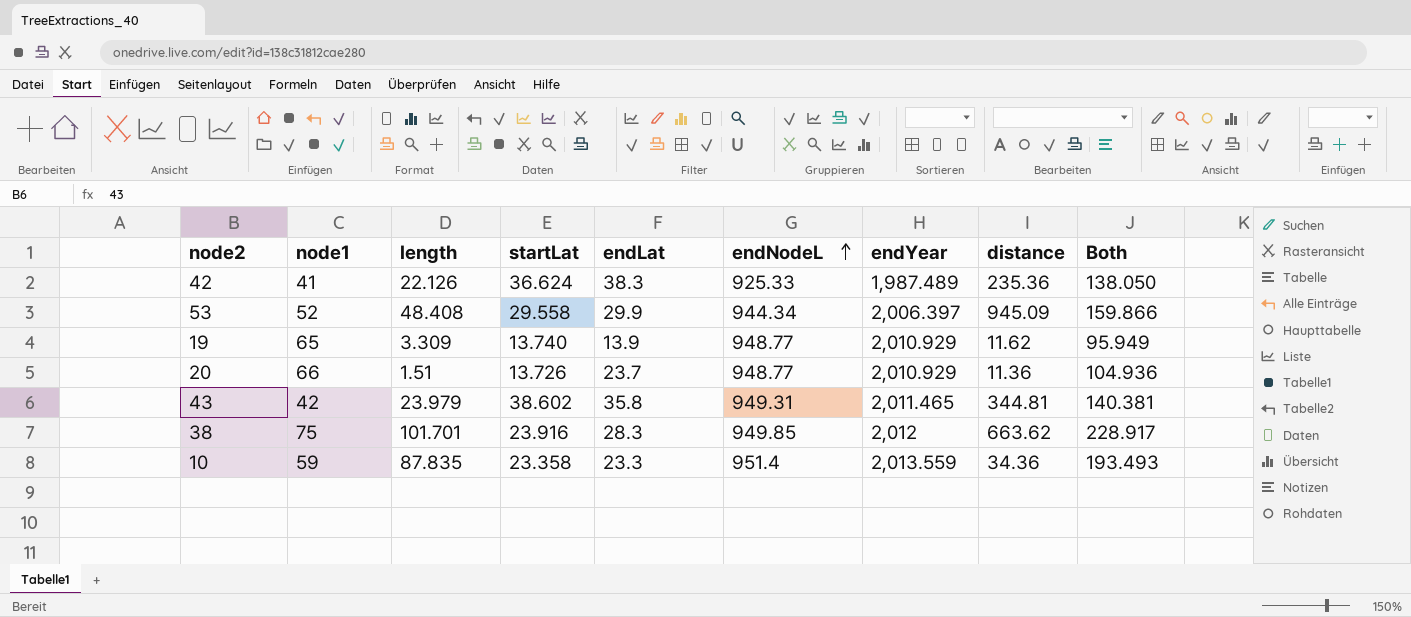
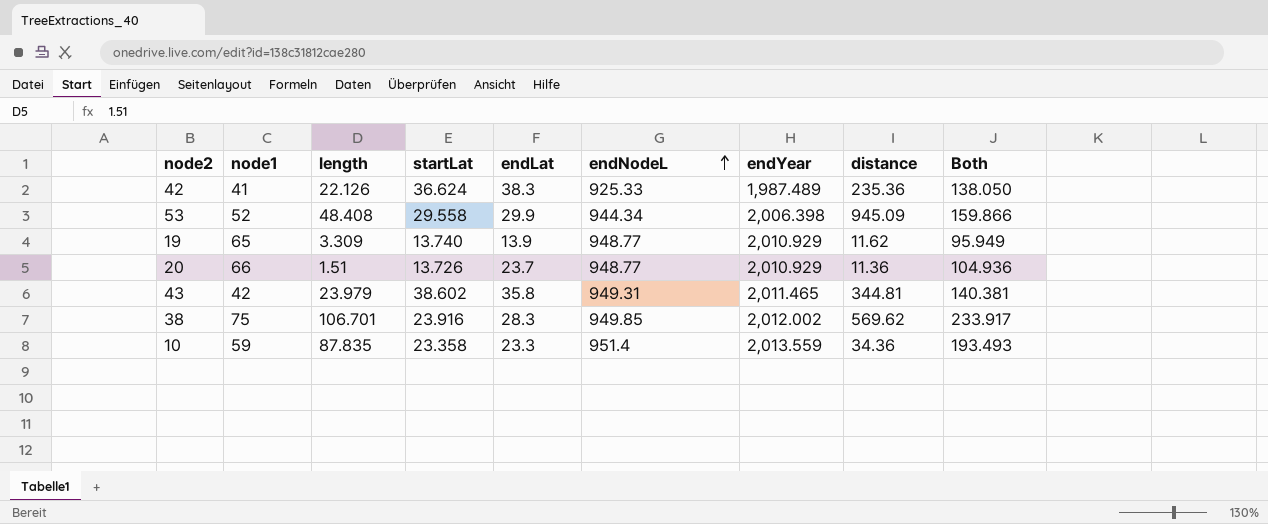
53 | endYear: 2,006.397 -> 2,006.398
38 | length: 101.701 -> 106.701
38 | endYear: 2,012 -> 2,012.002
38 | distance: 663.62 -> 569.62
38 | Both: 228.917 -> 233.917

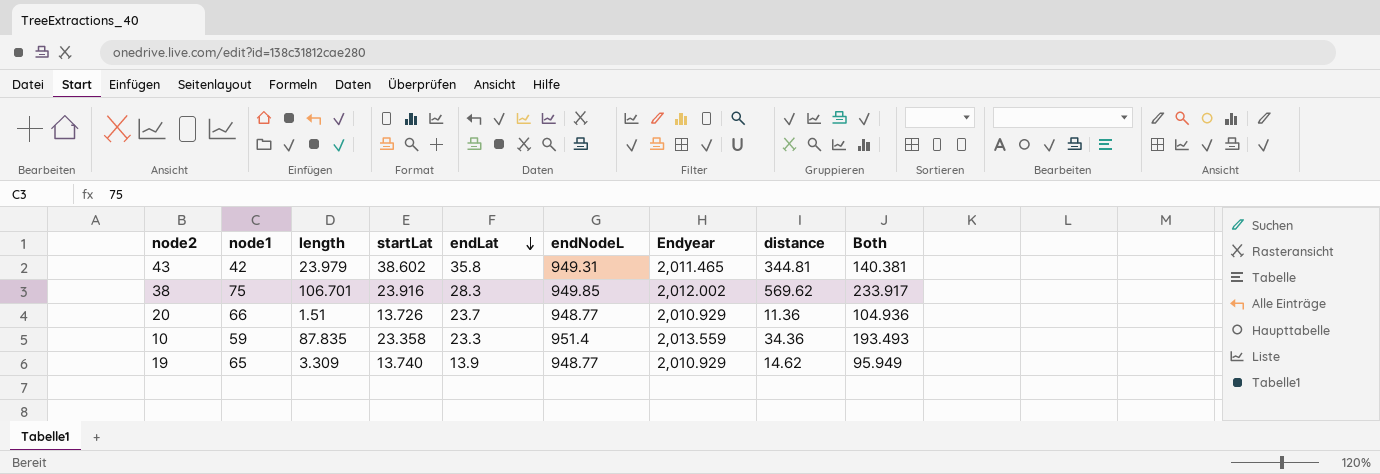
row order: endNodeL ascending -> endLat descending
column name: endYear -> Endyear
row 42: 41 | 22.126 | 36.624 | 38.3 | 925.33 | 1,987.489 | 235.36 | 138.050 -> none
row 53: 52 | 48.408 | 29.558 | 29.9 | 944.34 | 2,006.398 | 945.09 | 159.866 -> none
19 | distance: 11.62 -> 14.62

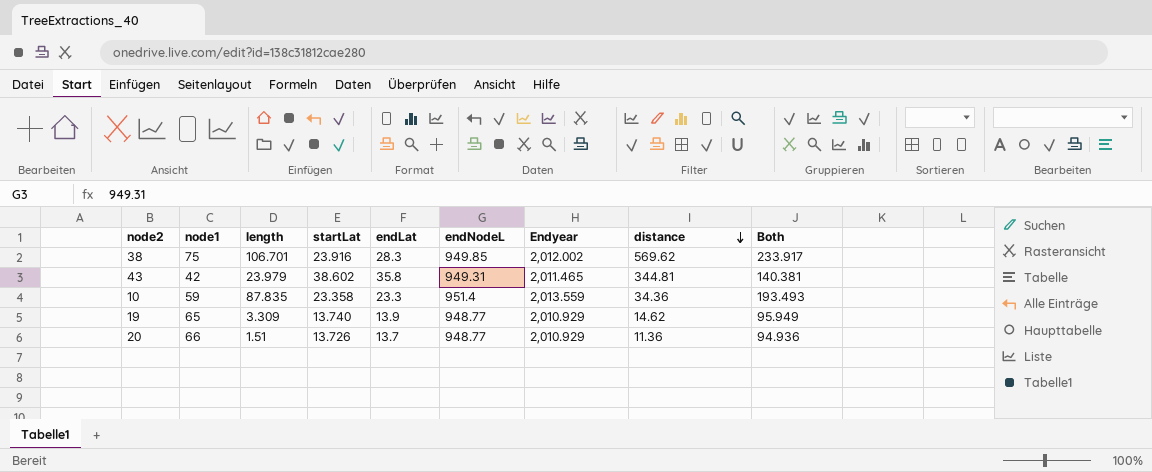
row order: endLat descending -> distance descending
20 | endLat: 23.7 -> 13.7
20 | Both: 104.936 -> 94.936

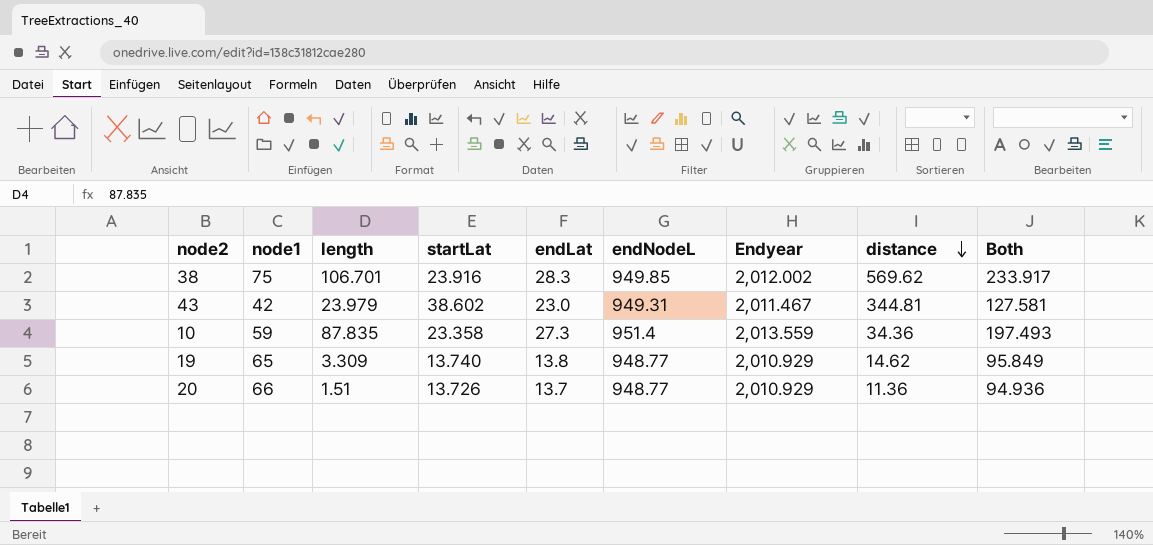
43 | endLat: 35.8 -> 23.0
43 | Endyear: 2,011.465 -> 2,011.467
43 | Both: 140.381 -> 127.581
10 | endLat: 23.3 -> 27.3
10 | Both: 193.493 -> 197.493
19 | endLat: 13.9 -> 13.8
19 | Both: 95.949 -> 95.849

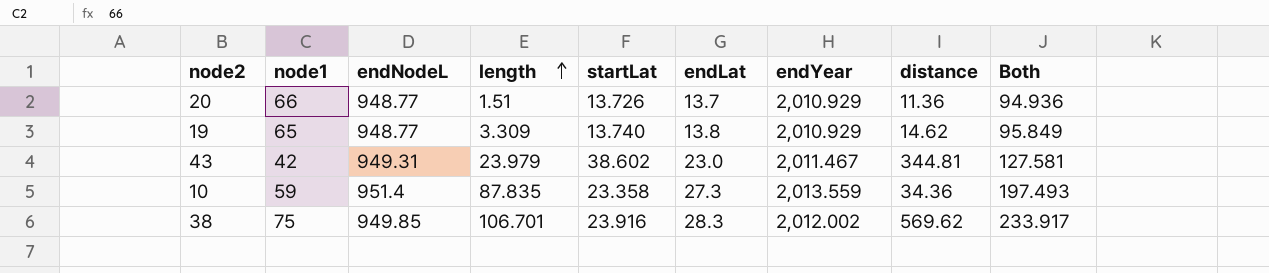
row order: distance descending -> length ascending
column endNodeL | position: 6 -> 3
column name: Endyear -> endYear

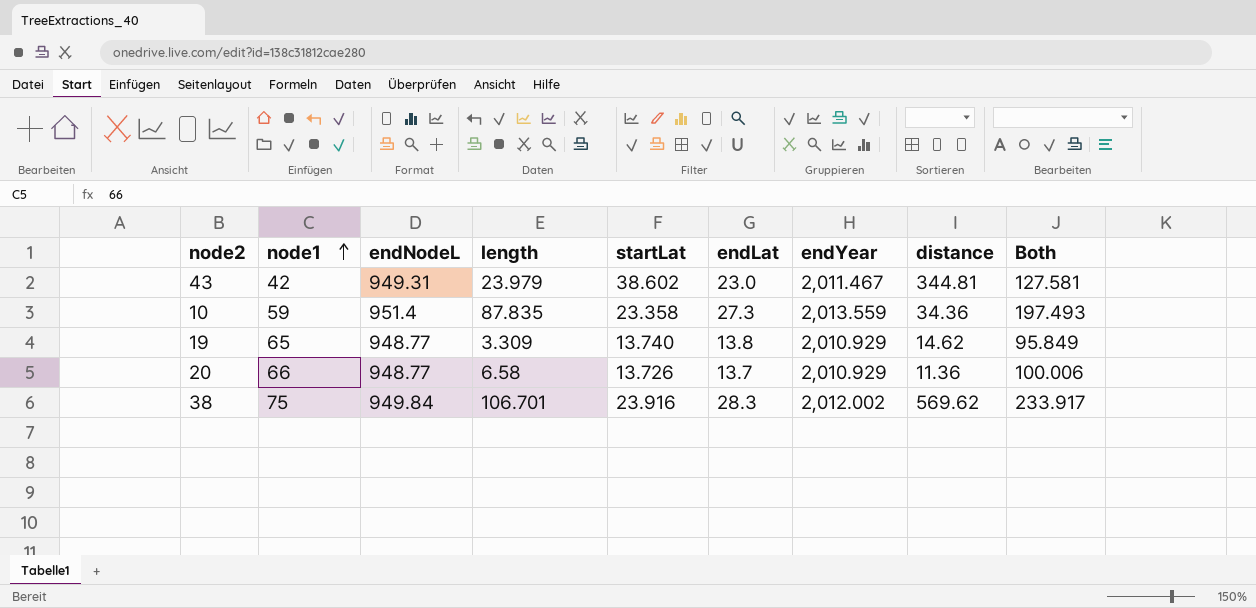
row order: length ascending -> node1 ascending
20 | length: 1.51 -> 6.58
20 | Both: 94.936 -> 100.006
38 | endNodeL: 949.85 -> 949.84

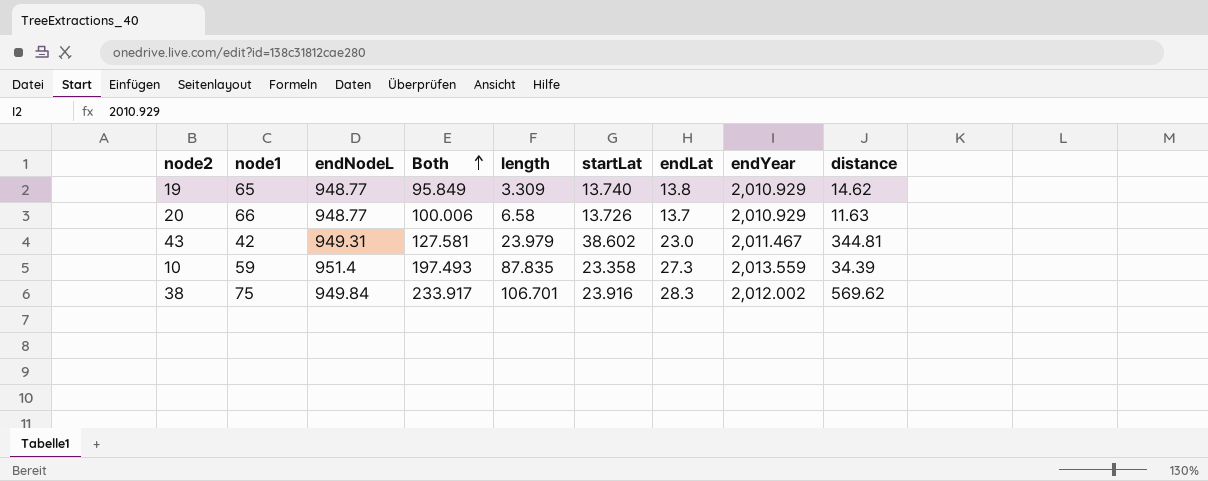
row order: node1 ascending -> Both ascending
column Both | position: 9 -> 4
20 | distance: 11.36 -> 11.63
10 | distance: 34.36 -> 34.39

